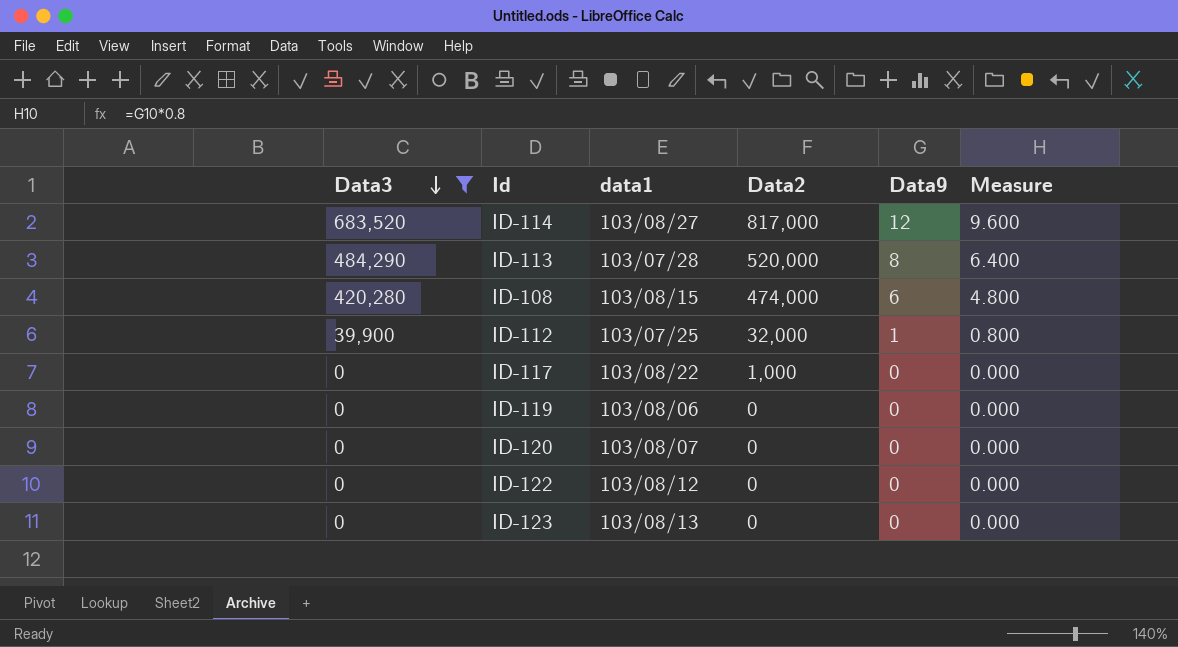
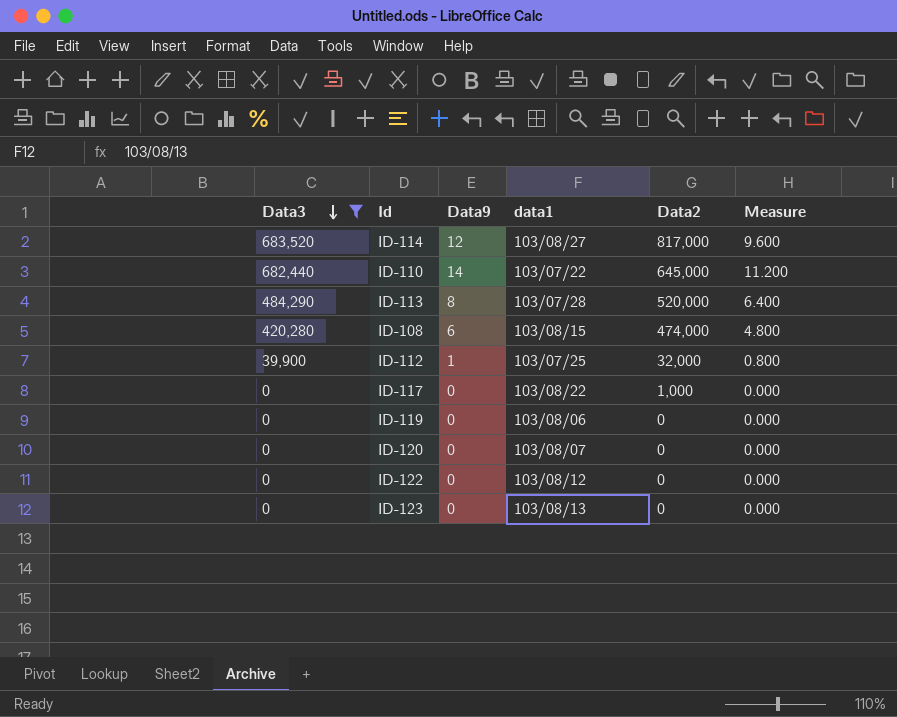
column Data9 | position: 5 -> 3
row ID-110: none -> 682,440 | 14 | 103/07/22 | 645,000 | 11.200

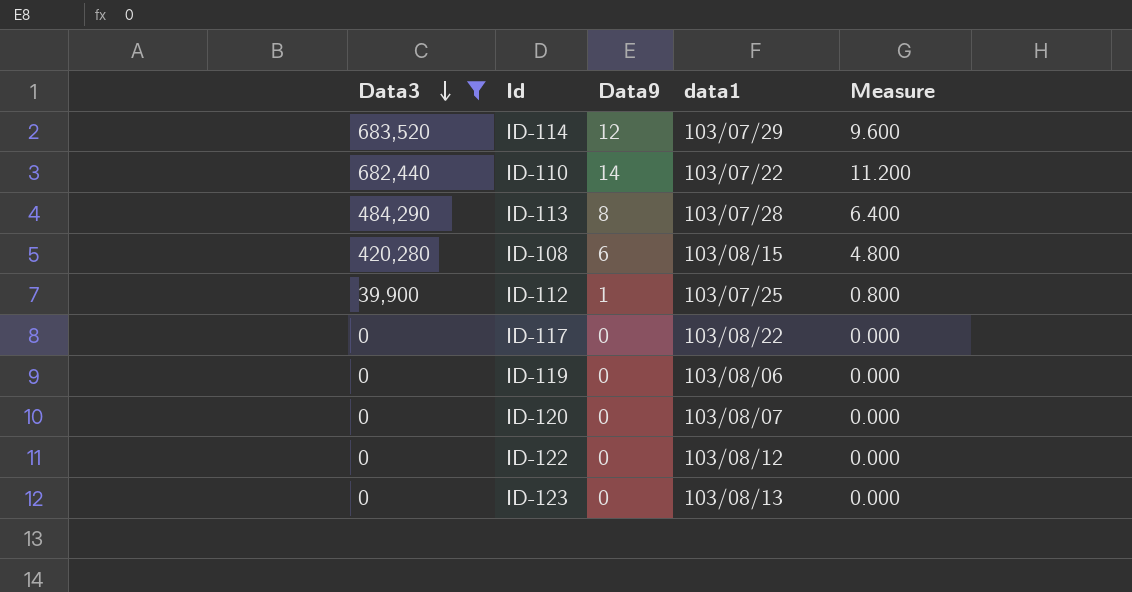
column Data2 | position: 5 -> none
ID-114 | data1: 103/08/27 -> 103/07/29

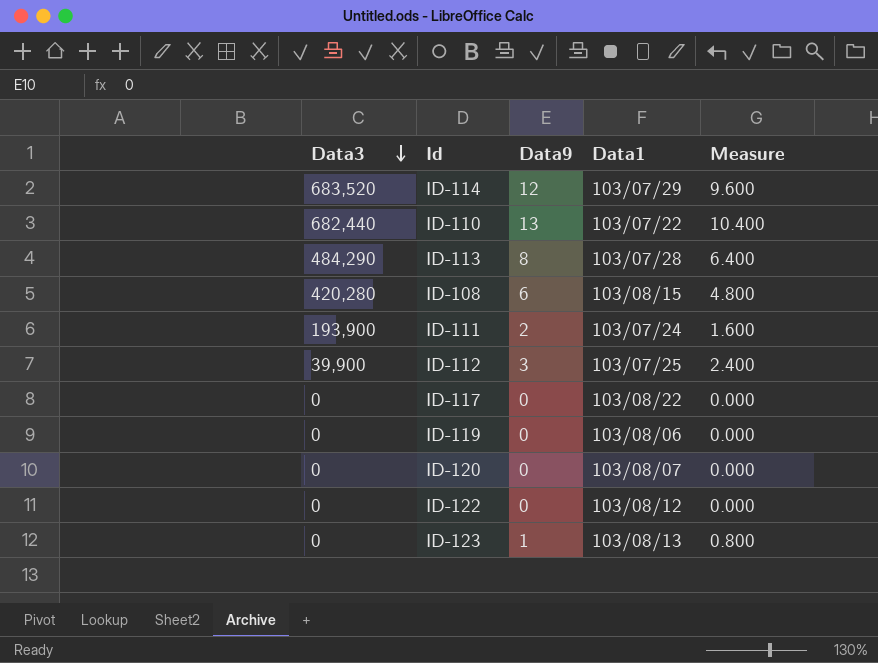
filter: Data3 != 193,900 -> none
column name: data1 -> Data1
ID-110 | Data9: 14 -> 13
ID-110 | Measure: 11.200 -> 10.400
ID-112 | Data9: 1 -> 3
ID-112 | Measure: 0.800 -> 2.400
ID-123 | Data9: 0 -> 1
ID-123 | Measure: 0.000 -> 0.800

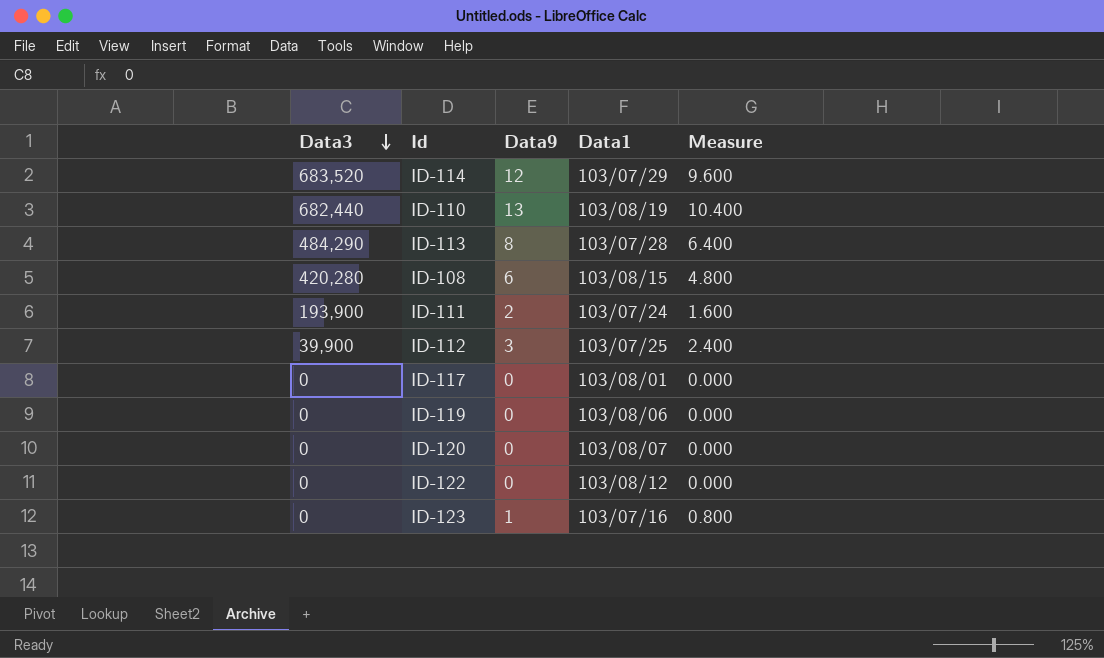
ID-110 | Data1: 103/07/22 -> 103/08/19
ID-117 | Data1: 103/08/22 -> 103/08/01
ID-123 | Data1: 103/08/13 -> 103/07/16

